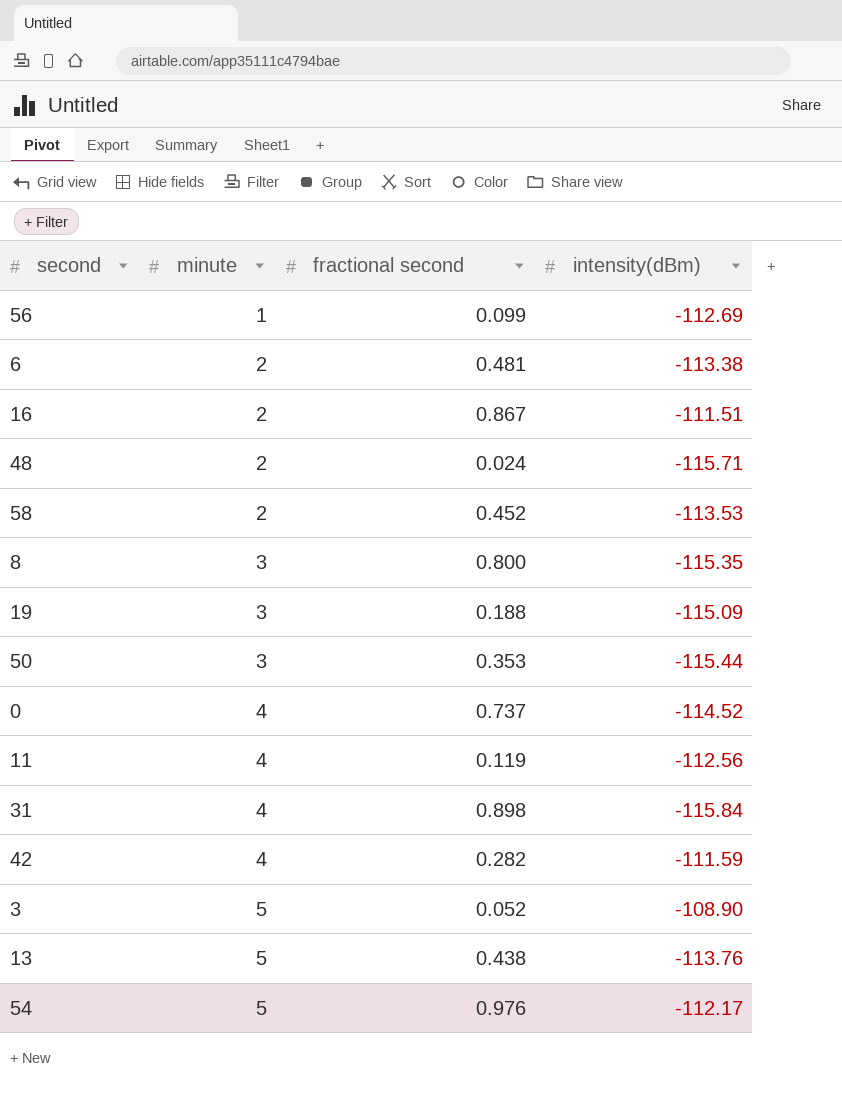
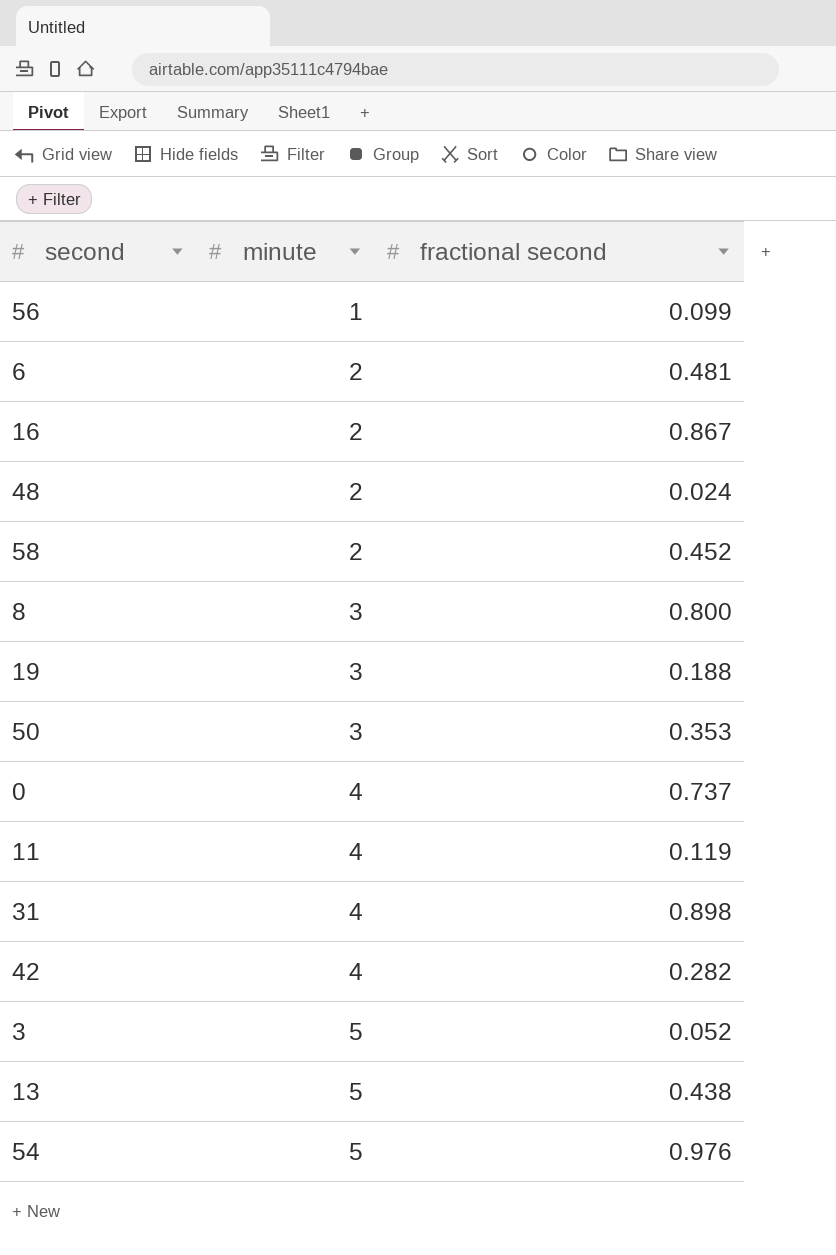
column intensity(dBm) | position: 4 -> none

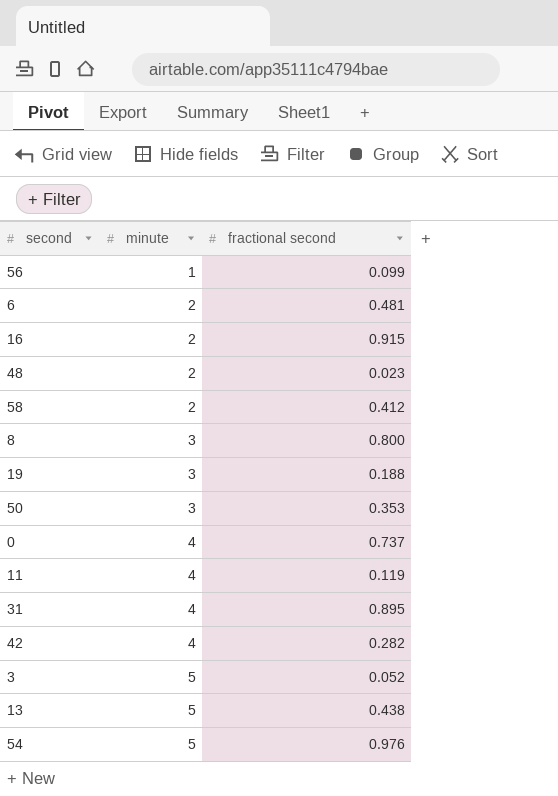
16 | fractional second: 0.867 -> 0.915
48 | fractional second: 0.024 -> 0.023
58 | fractional second: 0.452 -> 0.412
31 | fractional second: 0.898 -> 0.895

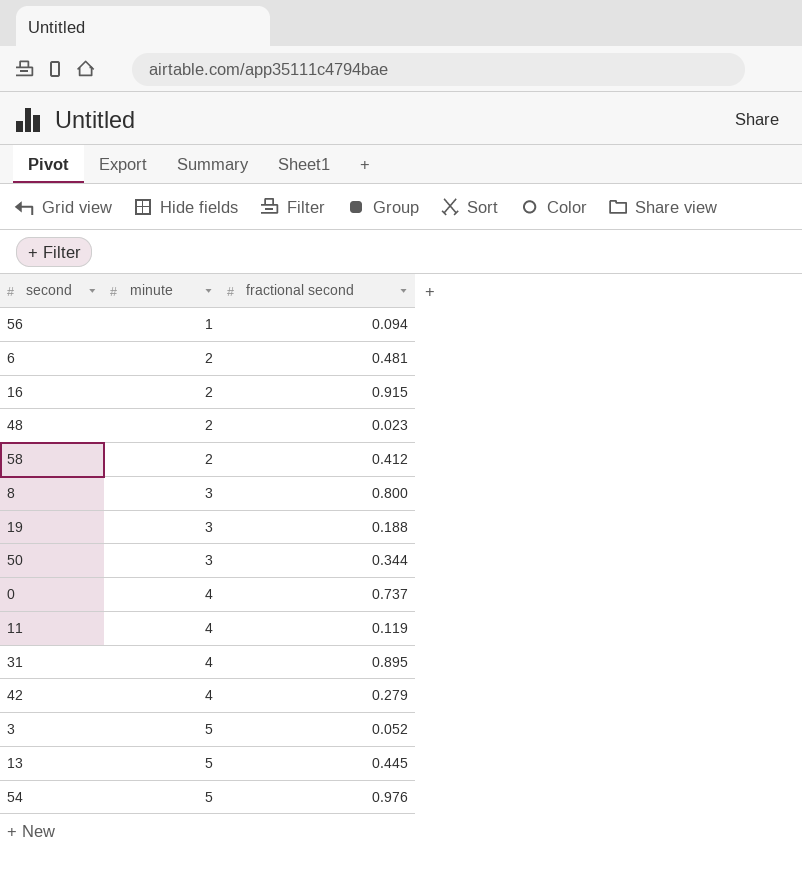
56 | fractional second: 0.099 -> 0.094
50 | fractional second: 0.353 -> 0.344
42 | fractional second: 0.282 -> 0.279
13 | fractional second: 0.438 -> 0.445

